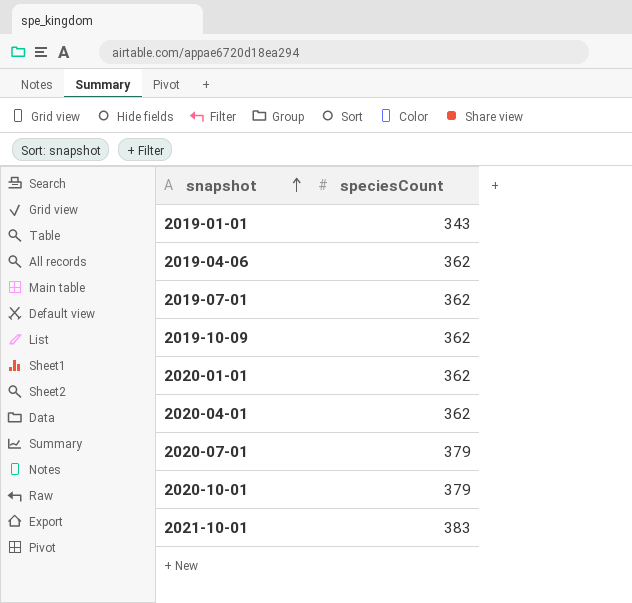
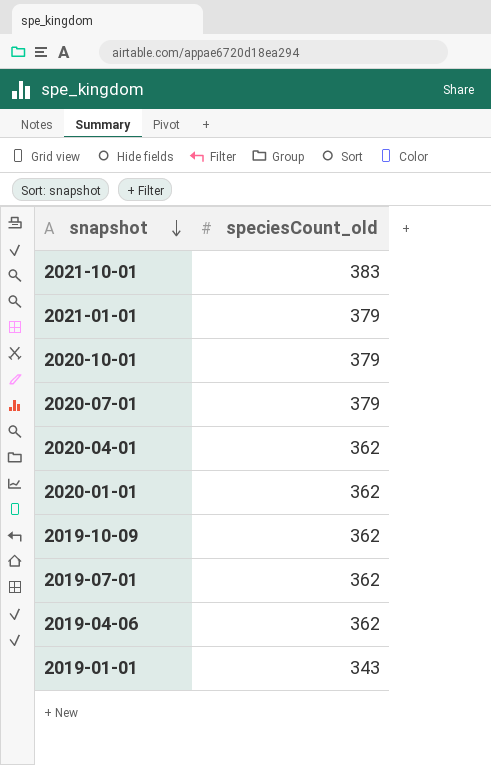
row order: snapshot ascending -> snapshot descending
column name: speciesCount -> speciesCount_old
row 2021-01-01: none -> 379

